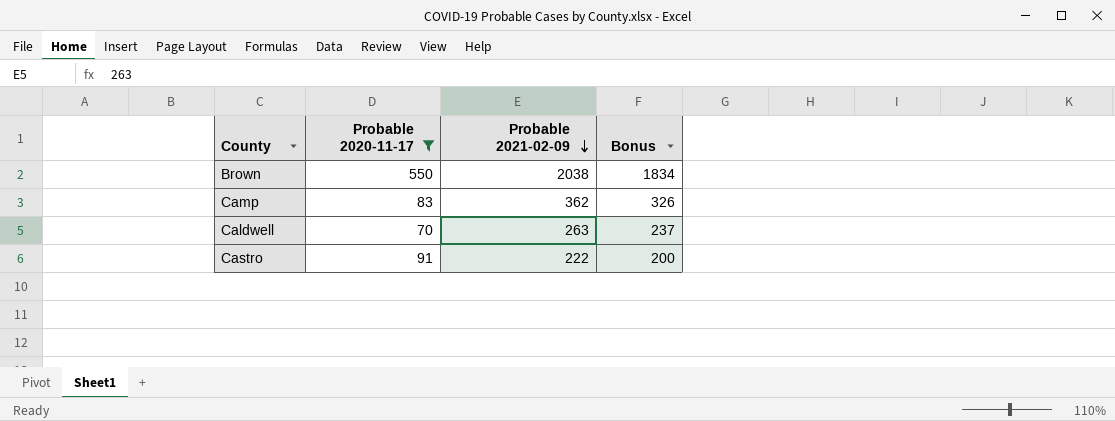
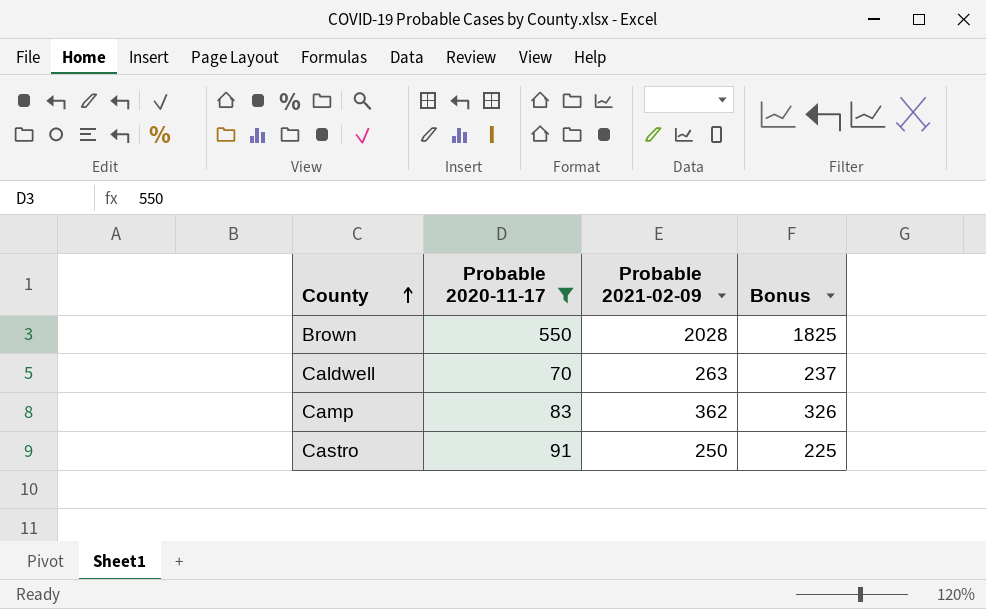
row order: Probable 2021-02-09 descending -> County ascending
Brown | Probable 2021-02-09: 2038 -> 2028
Brown | Bonus: 1834 -> 1825
Castro | Probable 2021-02-09: 222 -> 250
Castro | Bonus: 200 -> 225

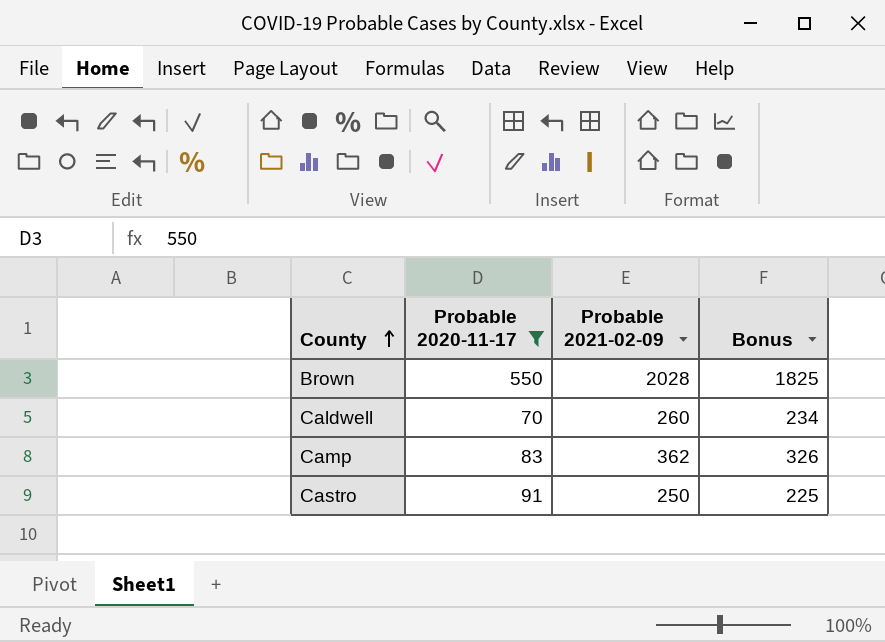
Caldwell | Probable 2021-02-09: 263 -> 260
Caldwell | Bonus: 237 -> 234

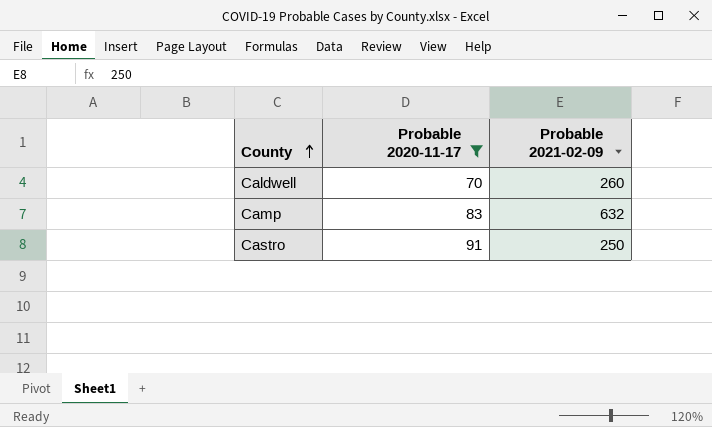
column Bonus | formula: [Probable 2021-02-09] * 0.9 -> none
row Brown: 550 | 2028 | 1825 -> none
Camp | Probable 2021-02-09: 362 -> 632

